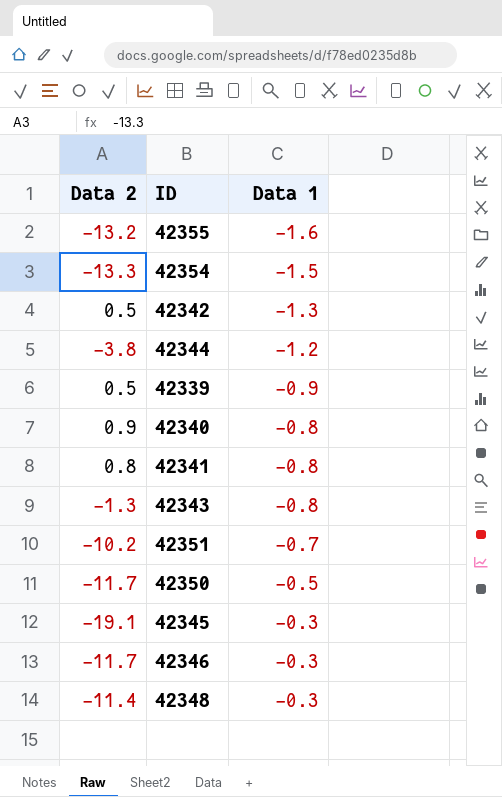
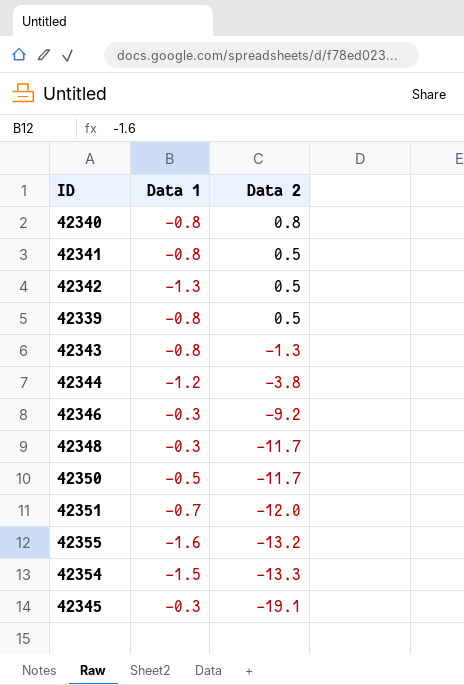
row order: Data 1 ascending -> Data 2 descending
column Data 2 | position: 1 -> 3
42340 | Data 2: 0.9 -> 0.8
42341 | Data 2: 0.8 -> 0.5
42339 | Data 1: -0.9 -> -0.8
42346 | Data 2: -11.7 -> -9.2
42348 | Data 2: -11.4 -> -11.7
42351 | Data 2: -10.2 -> -12.0

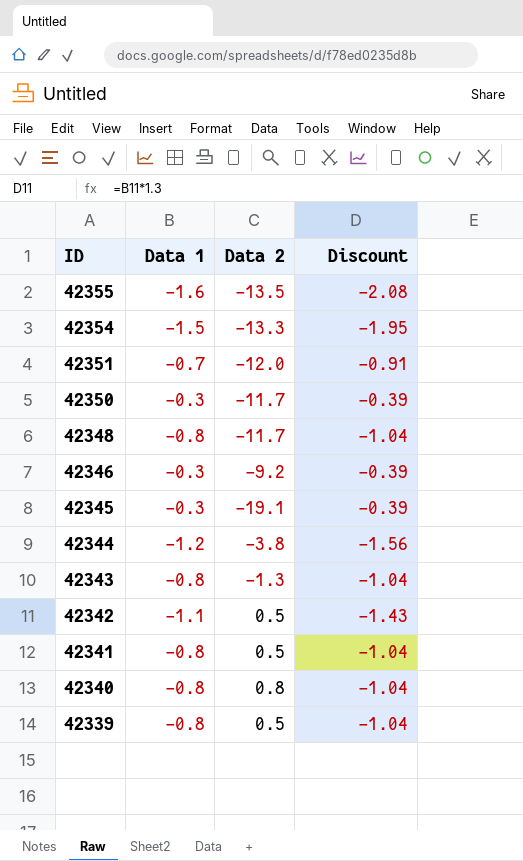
row order: Data 2 descending -> ID descending
column Discount | formula: none -> [Data 1] * 1.3
42355 | Data 2: -13.2 -> -13.5
42350 | Data 1: -0.5 -> -0.3
42348 | Data 1: -0.3 -> -0.8
42342 | Data 1: -1.3 -> -1.1

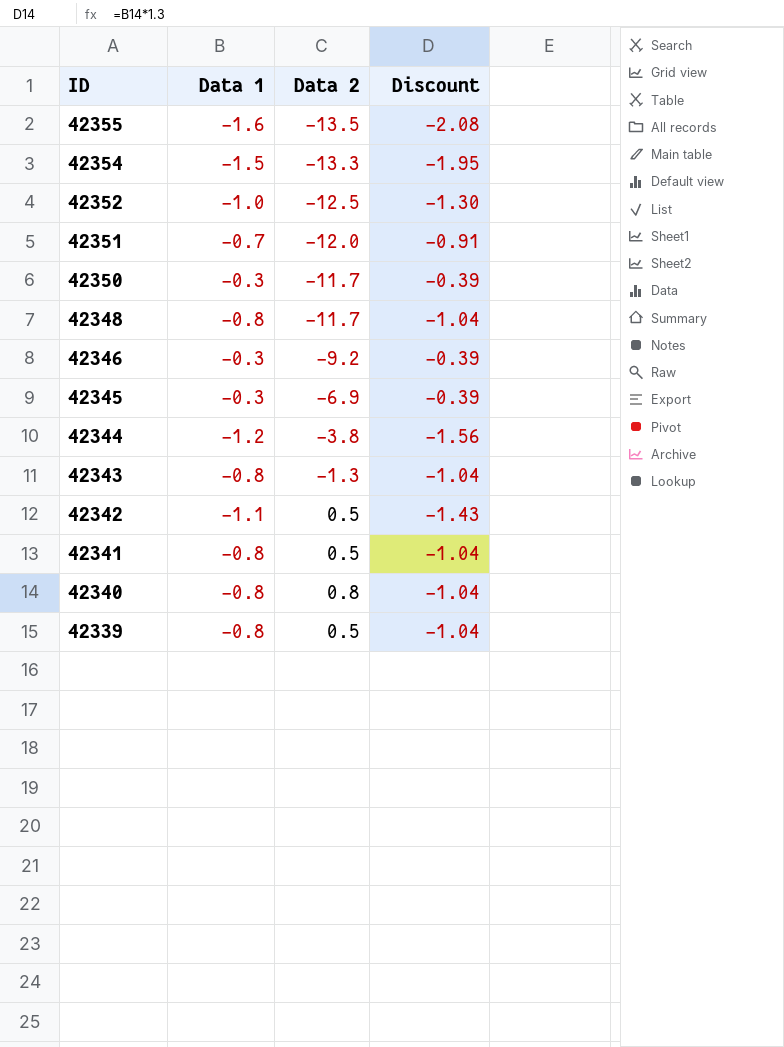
row 42352: none -> -1.0 | -12.5 | -1.30
42345 | Data 2: -19.1 -> -6.9

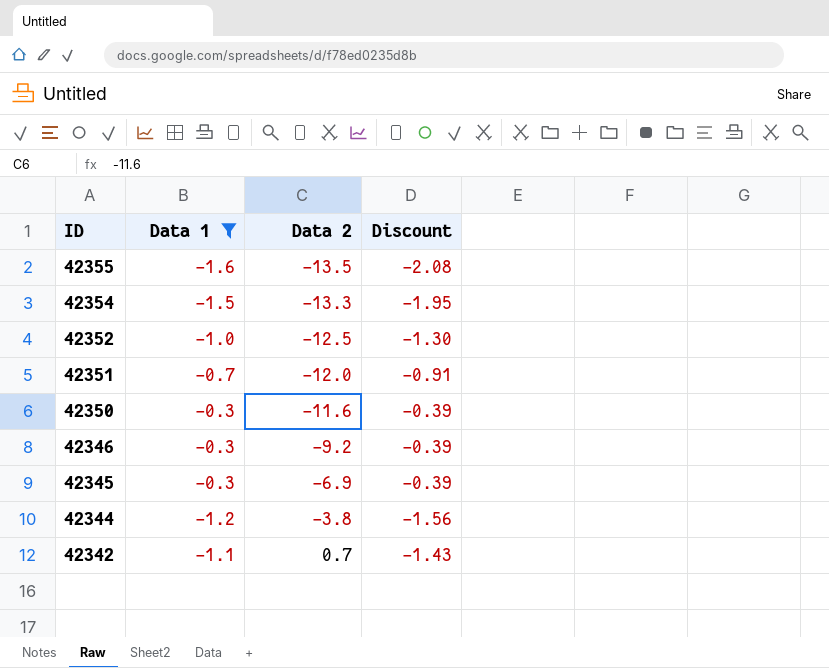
filter: none -> Data 1 != -0.8
42350 | Data 2: -11.7 -> -11.6
42342 | Data 2: 0.5 -> 0.7

